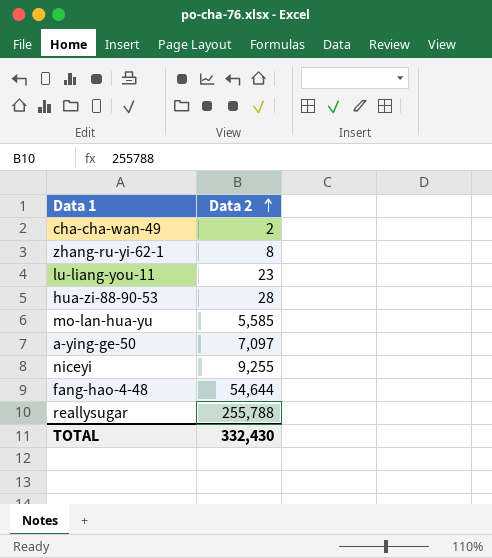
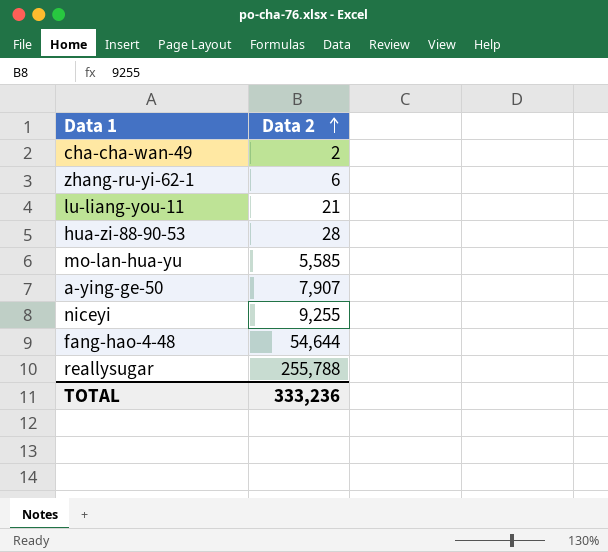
zhang-ru-yi-62-1 | Data 2: 8 -> 6
lu-liang-you-11 | Data 2: 23 -> 21
a-ying-ge-50 | Data 2: 7,097 -> 7,907
TOTAL | Data 2: 332,430 -> 333,236

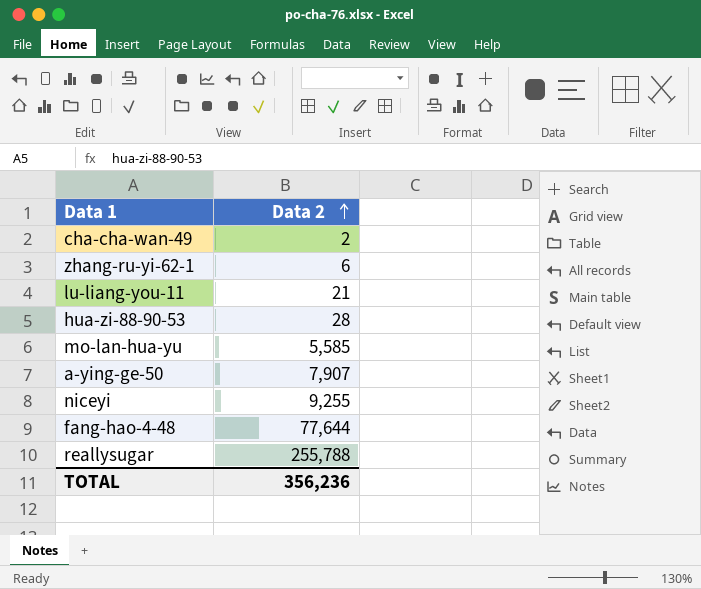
fang-hao-4-48 | Data 2: 54,644 -> 77,644
TOTAL | Data 2: 333,236 -> 356,236

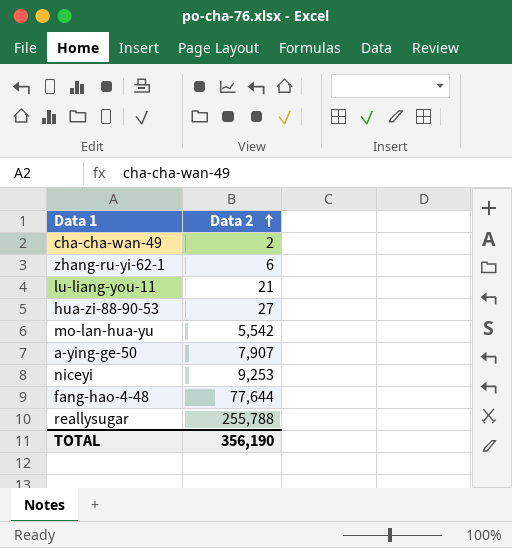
hua-zi-88-90-53 | Data 2: 28 -> 27
mo-lan-hua-yu | Data 2: 5,585 -> 5,542
niceyi | Data 2: 9,255 -> 9,253
TOTAL | Data 2: 356,236 -> 356,190

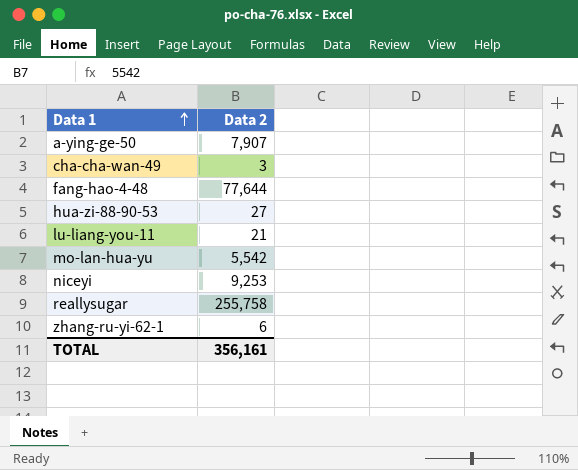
row order: Data 2 ascending -> Data 1 ascending
cha-cha-wan-49 | Data 2: 2 -> 3
reallysugar | Data 2: 255,788 -> 255,758
TOTAL | Data 2: 356,190 -> 356,161

